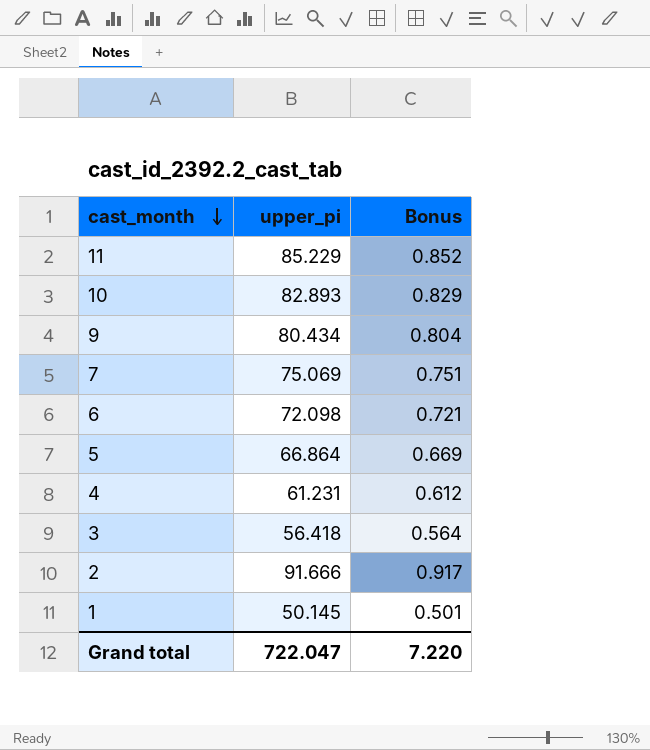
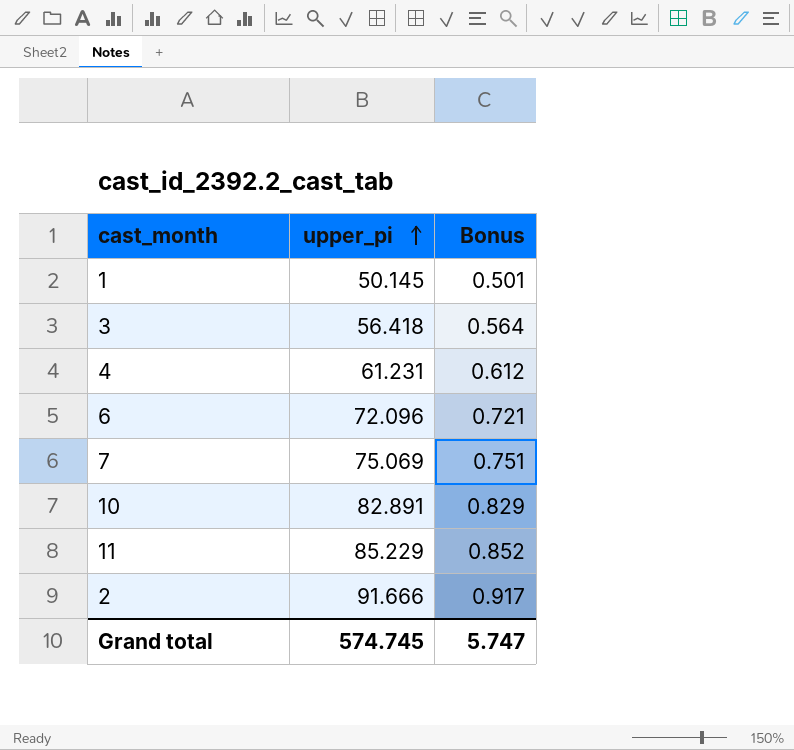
row order: cast_month descending -> upper_pi ascending
row 9: 80.434 | 0.804 -> none
row 5: 66.864 | 0.669 -> none
6 | upper_pi: 72.098 -> 72.096
10 | upper_pi: 82.893 -> 82.891
Grand total | upper_pi: 722.047 -> 574.745
Grand total | Bonus: 7.220 -> 5.747

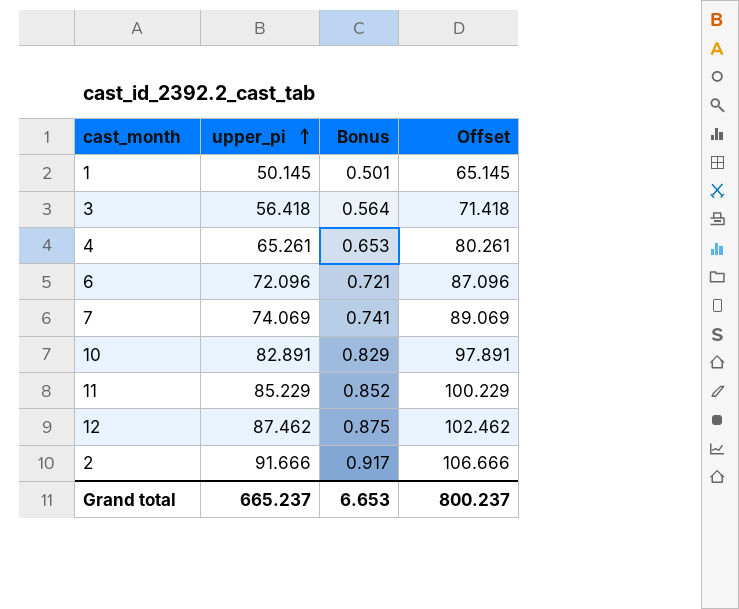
column Offset | formula: none -> [upper_pi] + 15
4 | upper_pi: 61.231 -> 65.261
4 | Bonus: 0.612 -> 0.653
7 | upper_pi: 75.069 -> 74.069
7 | Bonus: 0.751 -> 0.741
row 12: none -> 87.462 | 0.875 | 102.462
Grand total | upper_pi: 574.745 -> 665.237
Grand total | Bonus: 5.747 -> 6.653

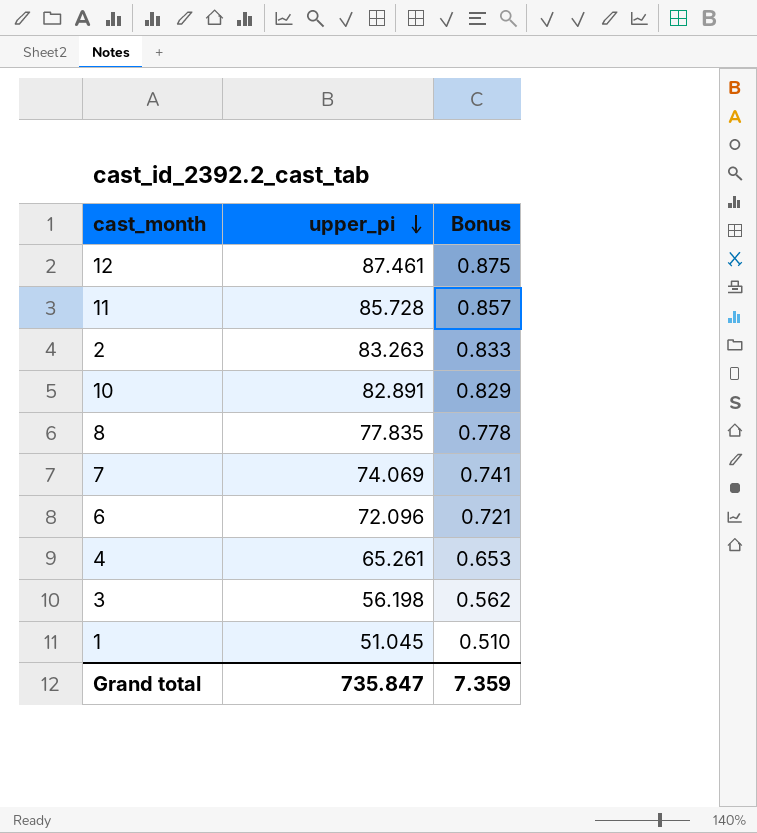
row order: upper_pi ascending -> upper_pi descending
column Offset | formula: [upper_pi] + 15 -> none
12 | upper_pi: 87.462 -> 87.461
11 | upper_pi: 85.229 -> 85.728
11 | Bonus: 0.852 -> 0.857
2 | upper_pi: 91.666 -> 83.263
2 | Bonus: 0.917 -> 0.833
row 8: none -> 77.835 | 0.778
3 | upper_pi: 56.418 -> 56.198
3 | Bonus: 0.564 -> 0.562
1 | upper_pi: 50.145 -> 51.045
1 | Bonus: 0.501 -> 0.510
Grand total | upper_pi: 665.237 -> 735.847
Grand total | Bonus: 6.653 -> 7.359

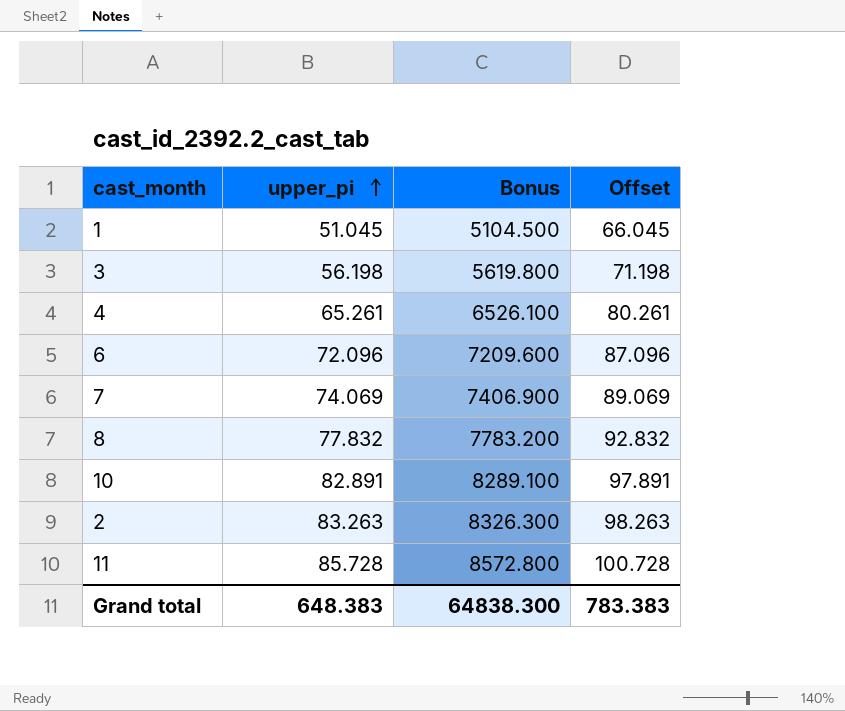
row order: upper_pi descending -> upper_pi ascending
column Bonus | formula: [upper_pi] * 0.01 -> [upper_pi] * 100
column Offset | formula: none -> [upper_pi] + 15
row 12: 87.461 | 0.875 -> none
8 | upper_pi: 77.835 -> 77.832
Grand total | upper_pi: 735.847 -> 648.383
Grand total | Bonus: 7.359 -> 64838.300

